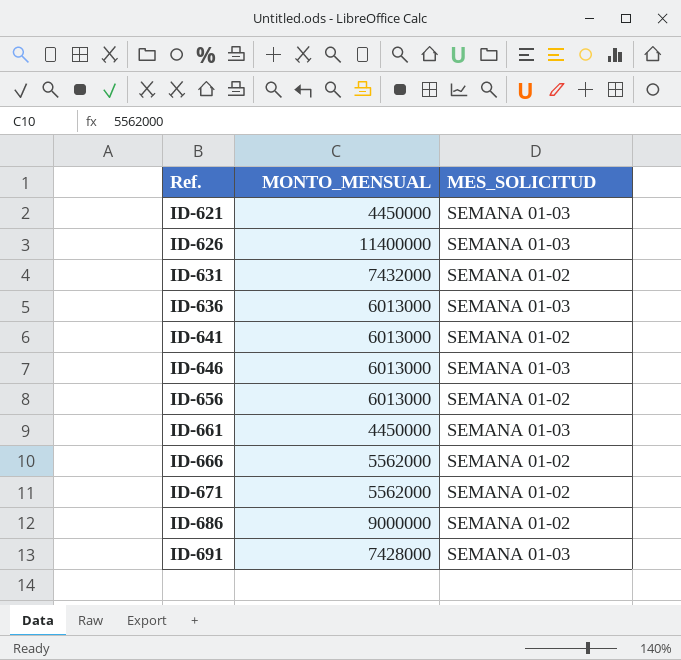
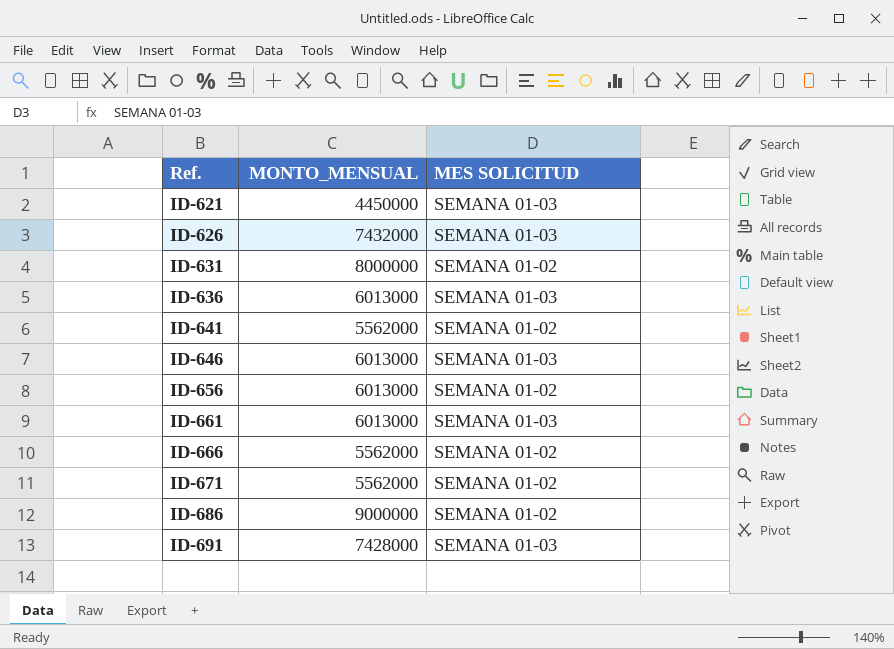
column name: MES_SOLICITUD -> MES SOLICITUD
ID-626 | MONTO_MENSUAL: 11400000 -> 7432000
ID-631 | MONTO_MENSUAL: 7432000 -> 8000000
ID-641 | MONTO_MENSUAL: 6013000 -> 5562000
ID-661 | MONTO_MENSUAL: 4450000 -> 6013000

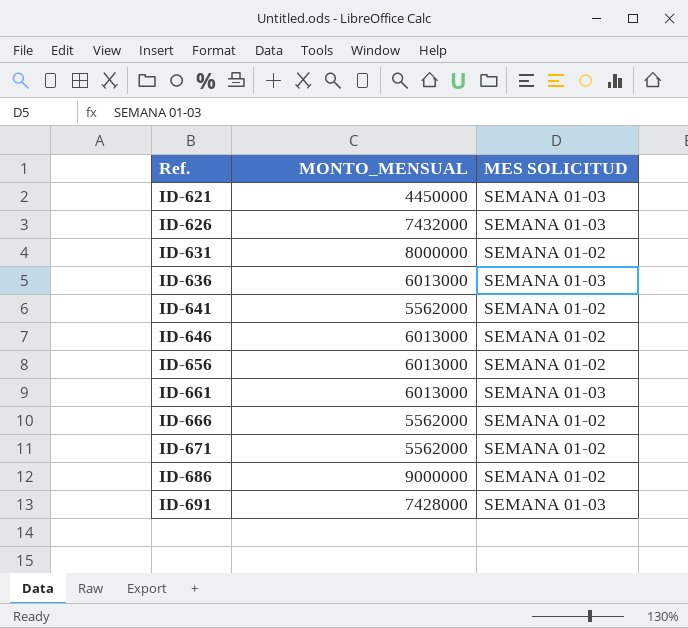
ID-646 | MES SOLICITUD: SEMANA 01-03 -> SEMANA 01-02

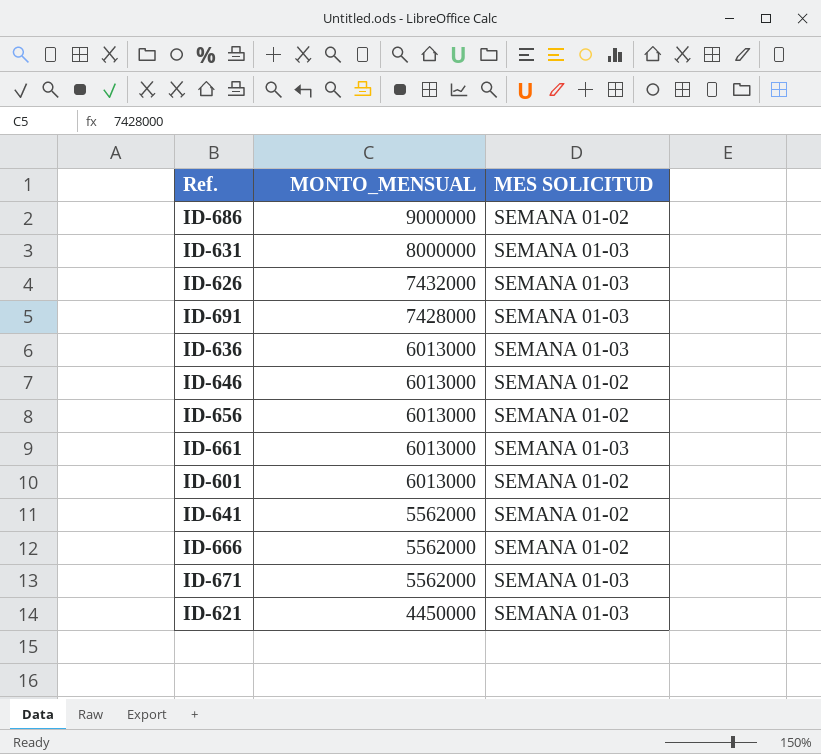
row order: Ref. ascending -> MONTO_MENSUAL descending
ID-631 | MES SOLICITUD: SEMANA 01-02 -> SEMANA 01-03
row ID-601: none -> 6013000 | SEMANA 01-02
ID-671 | MES SOLICITUD: SEMANA 01-02 -> SEMANA 01-03

